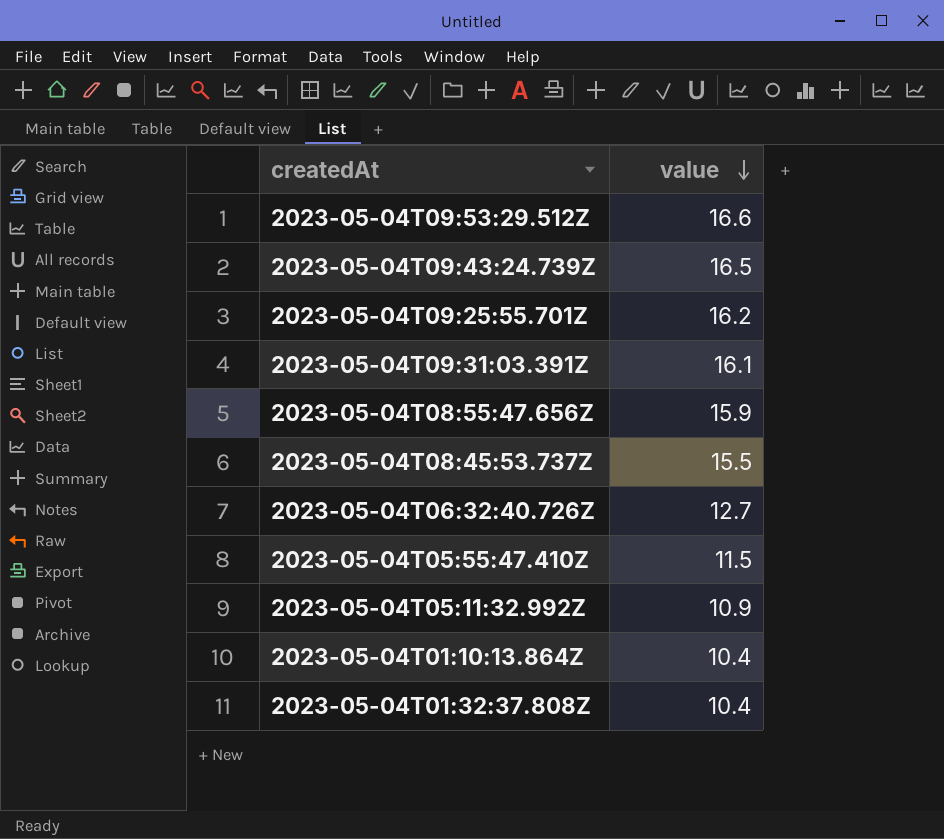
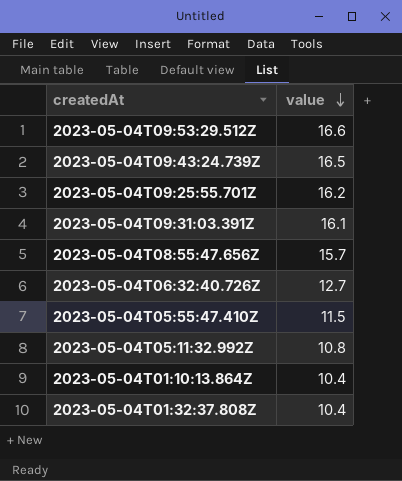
row 2023-05-04T08:45:53.737Z: 15.5 -> none
2023-05-04T08:55:47.656Z | value: 15.9 -> 15.7
2023-05-04T05:11:32.992Z | value: 10.9 -> 10.8

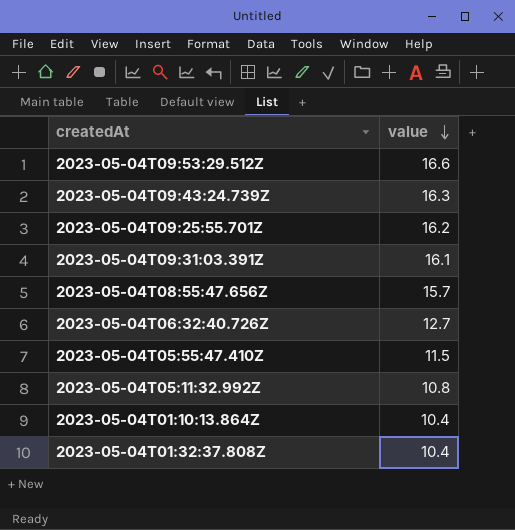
2023-05-04T09:43:24.739Z | value: 16.5 -> 16.3

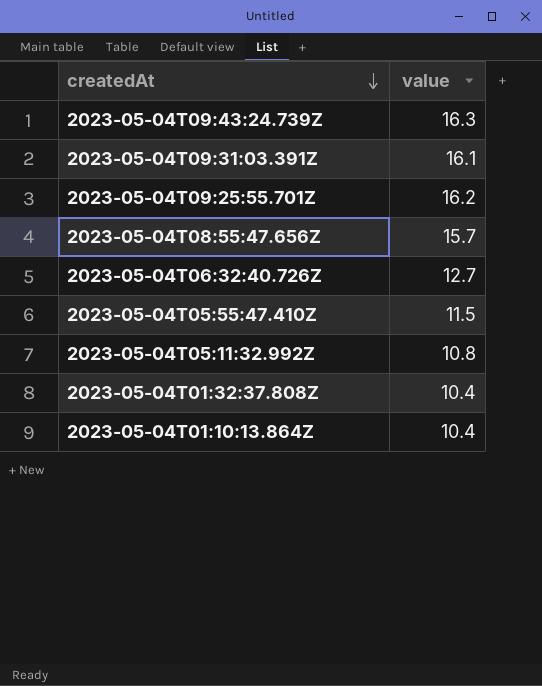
row order: value descending -> createdAt descending
row 2023-05-04T09:53:29.512Z: 16.6 -> none

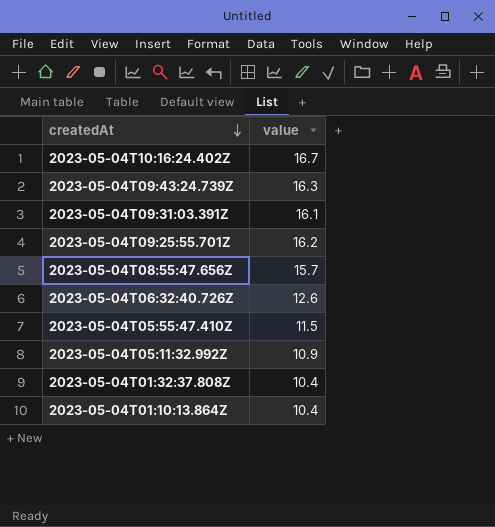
row 2023-05-04T10:16:24.402Z: none -> 16.7
2023-05-04T06:32:40.726Z | value: 12.7 -> 12.6
2023-05-04T05:11:32.992Z | value: 10.8 -> 10.9

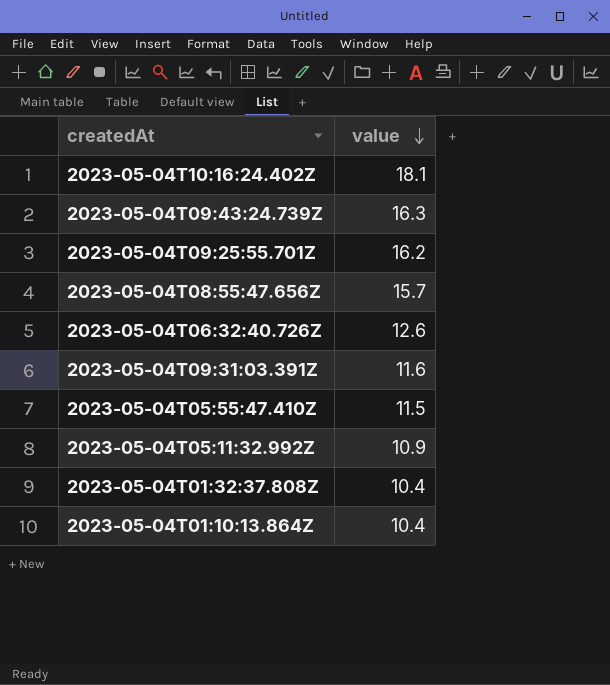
row order: createdAt descending -> value descending
2023-05-04T10:16:24.402Z | value: 16.7 -> 18.1
2023-05-04T09:31:03.391Z | value: 16.1 -> 11.6

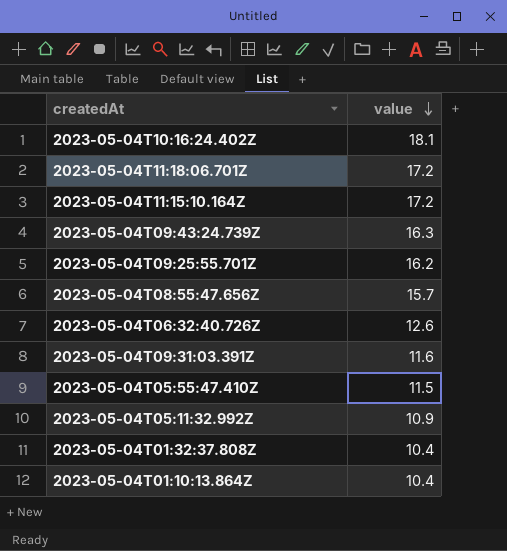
row 2023-05-04T11:18:06.701Z: none -> 17.2
row 2023-05-04T11:15:10.164Z: none -> 17.2

